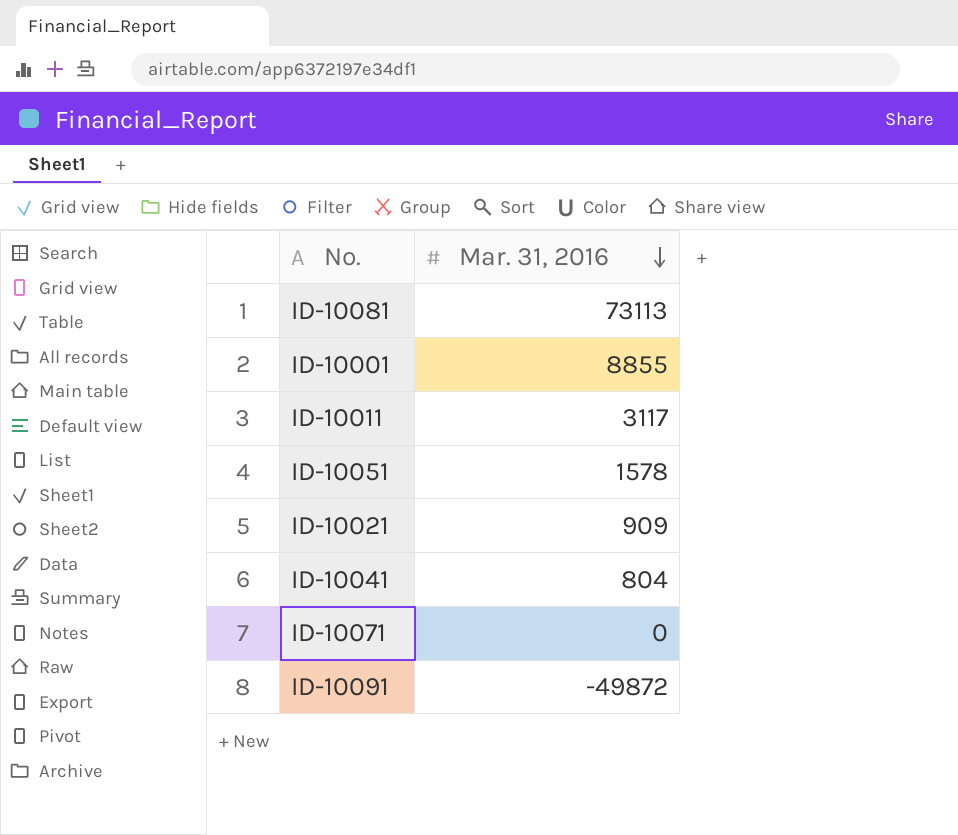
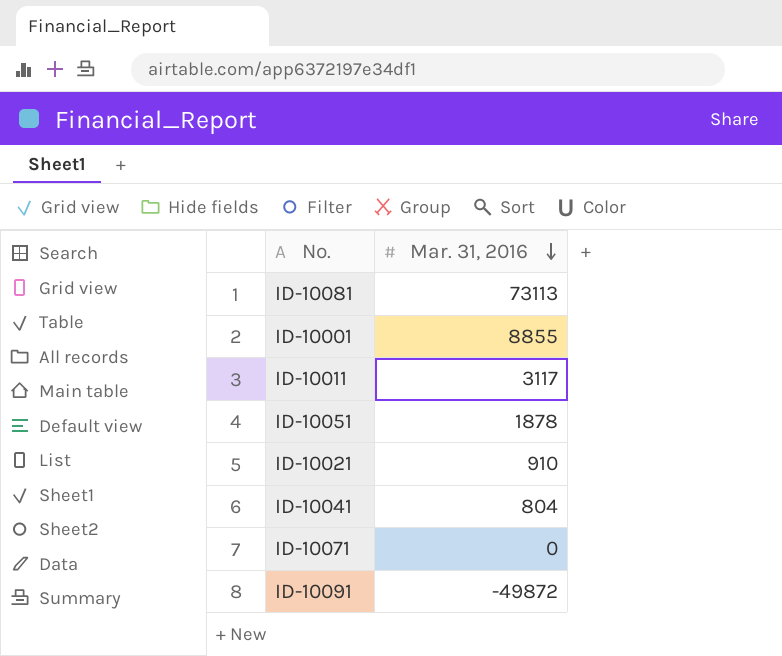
ID-10051 | Mar. 31, 2016: 1578 -> 1878
ID-10021 | Mar. 31, 2016: 909 -> 910

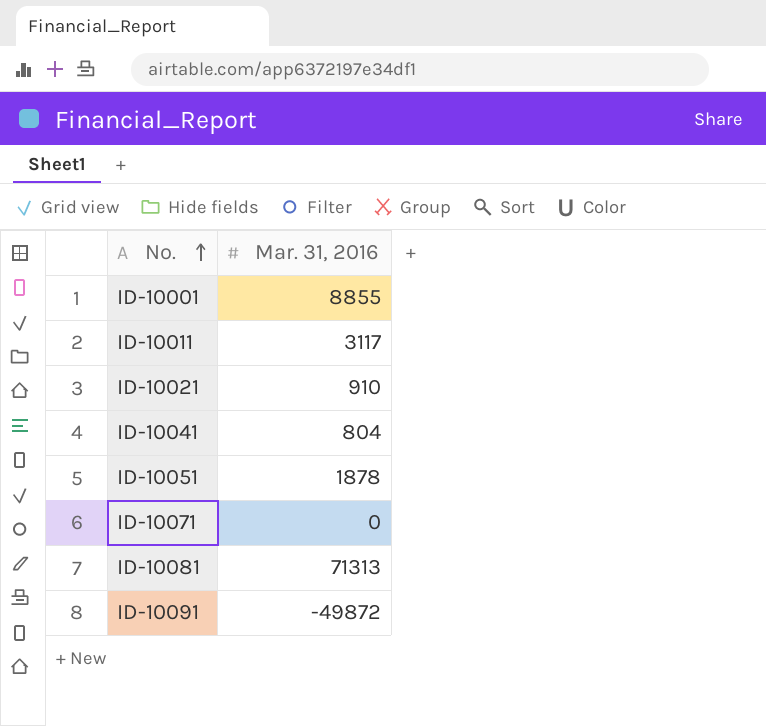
row order: Mar. 31, 2016 descending -> No. ascending
ID-10081 | Mar. 31, 2016: 73113 -> 71313

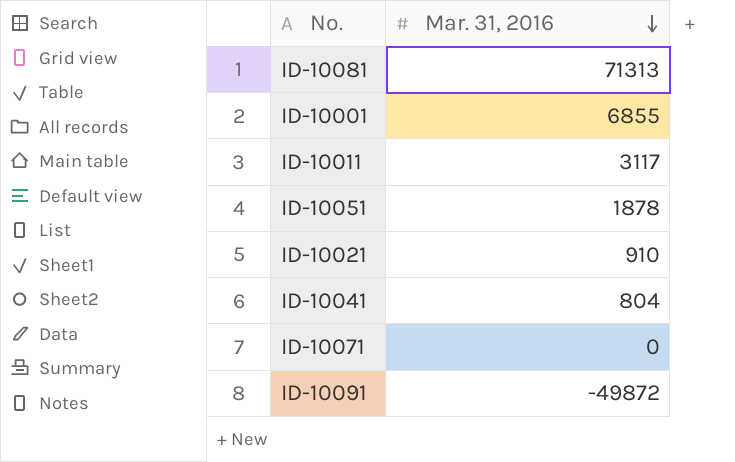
row order: No. ascending -> Mar. 31, 2016 descending
ID-10001 | Mar. 31, 2016: 8855 -> 6855

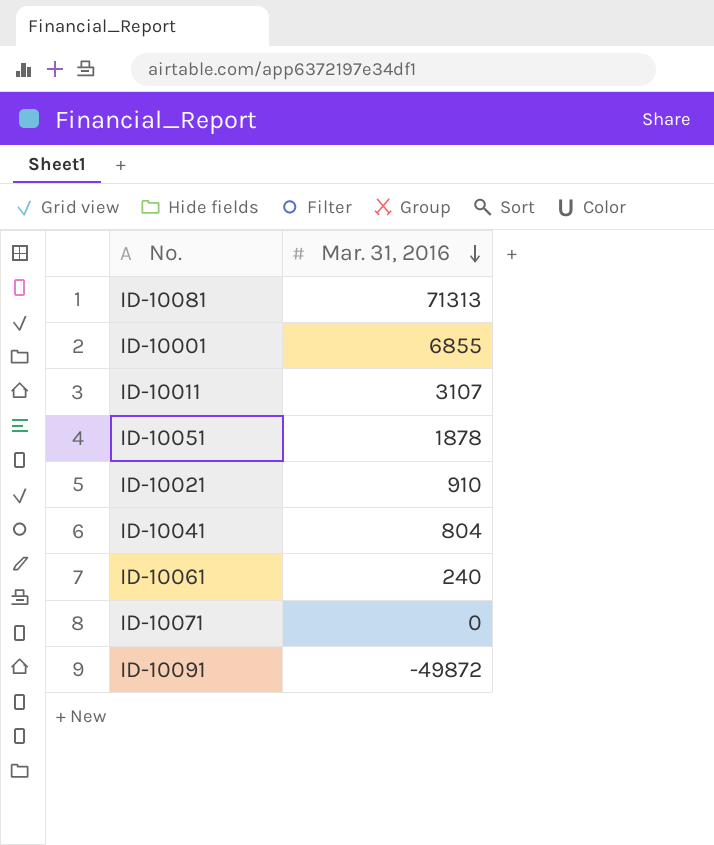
ID-10011 | Mar. 31, 2016: 3117 -> 3107
row ID-10061: none -> 240

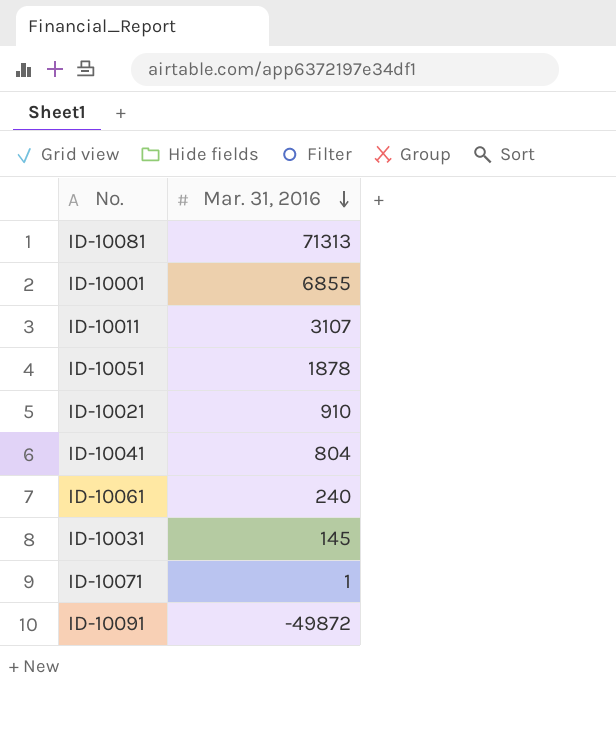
row ID-10031: none -> 145
ID-10071 | Mar. 31, 2016: 0 -> 1

